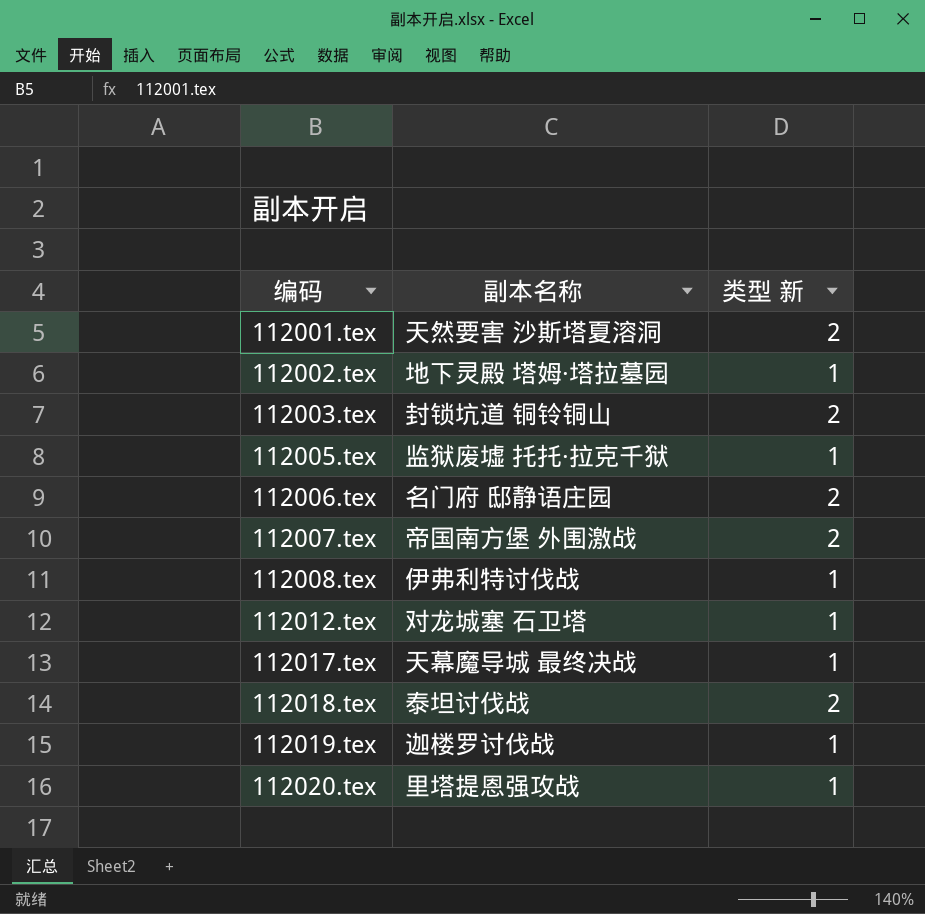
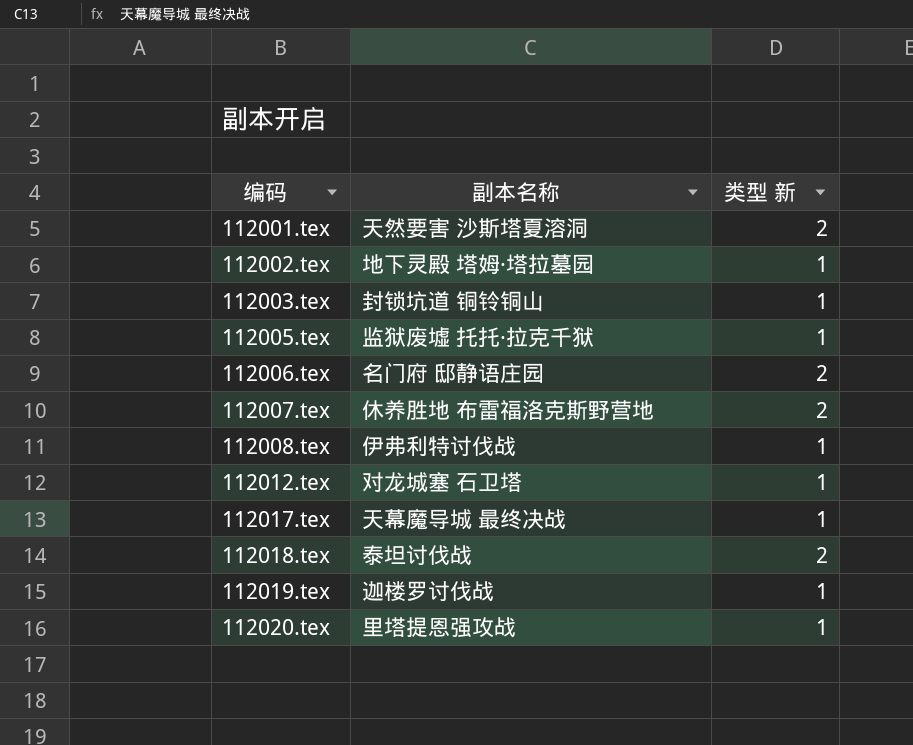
112003.tex | 类型 新: 2 -> 1
112007.tex | 副本名称: 帝国南方堡 外围激战 -> 休养胜地 布雷福洛克斯野营地

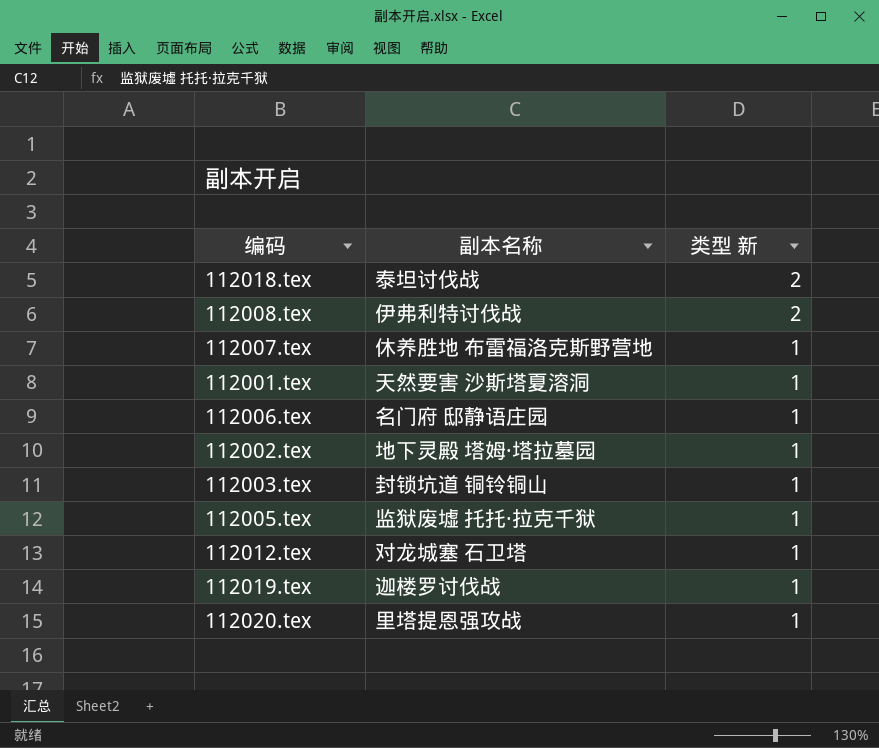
row order: 编码 ascending -> 类型 新 descending
row 112017.tex: 天幕魔导城 最终决战 | 1 -> none
112008.tex | 类型 新: 1 -> 2
112007.tex | 类型 新: 2 -> 1
112001.tex | 类型 新: 2 -> 1
112006.tex | 类型 新: 2 -> 1

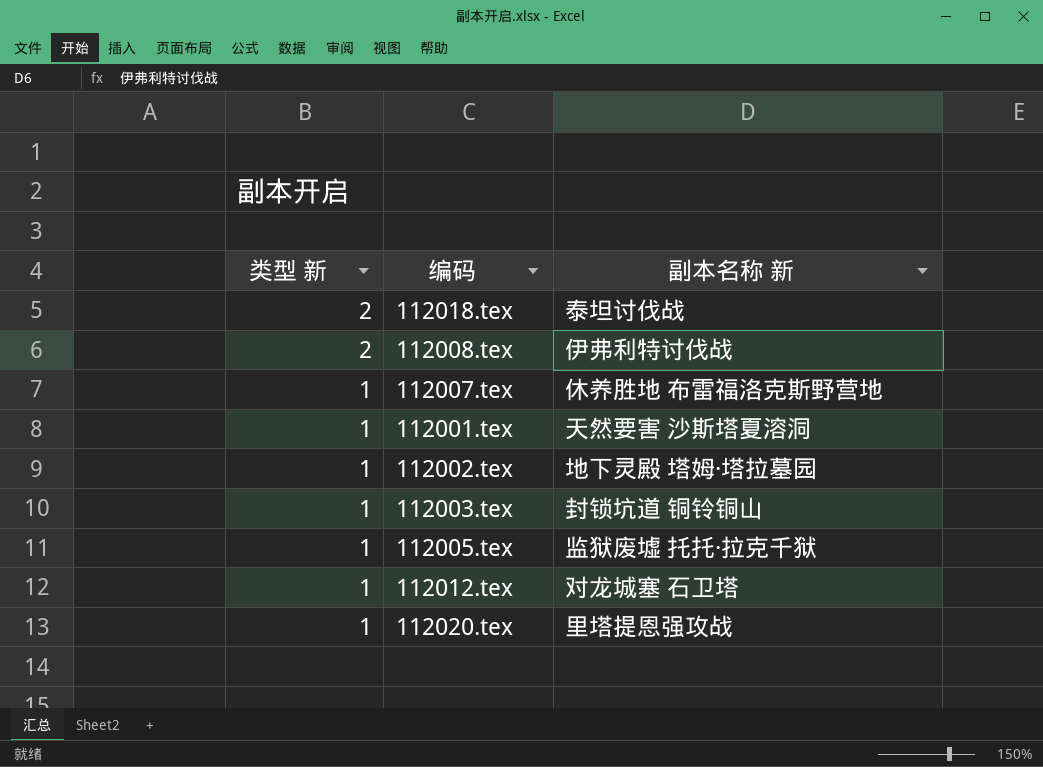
column 类型 新 | position: 3 -> 1
column name: 副本名称 -> 副本名称 新
row 112006.tex: 名门府 邸静语庄园 | 1 -> none
row 112019.tex: 迦楼罗讨伐战 | 1 -> none

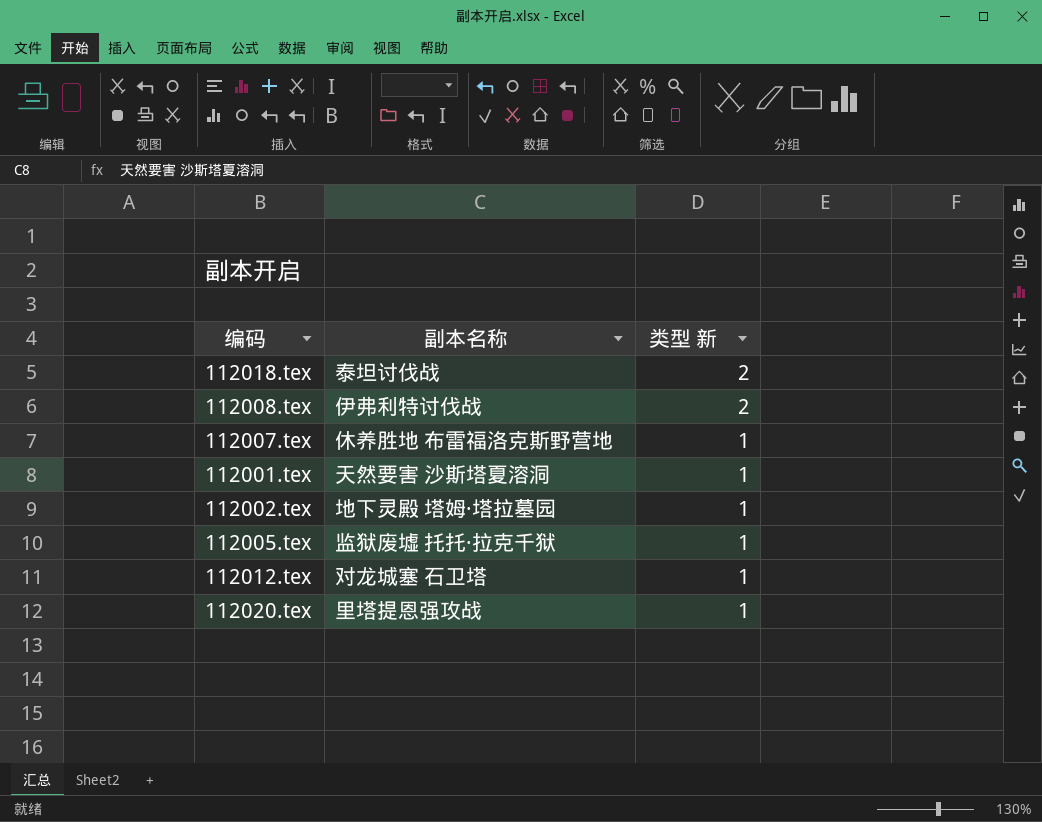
column name: 副本名称 新 -> 副本名称
column 类型 新 | position: 1 -> 3
row 112003.tex: 1 | 封锁坑道 铜铃铜山 -> none

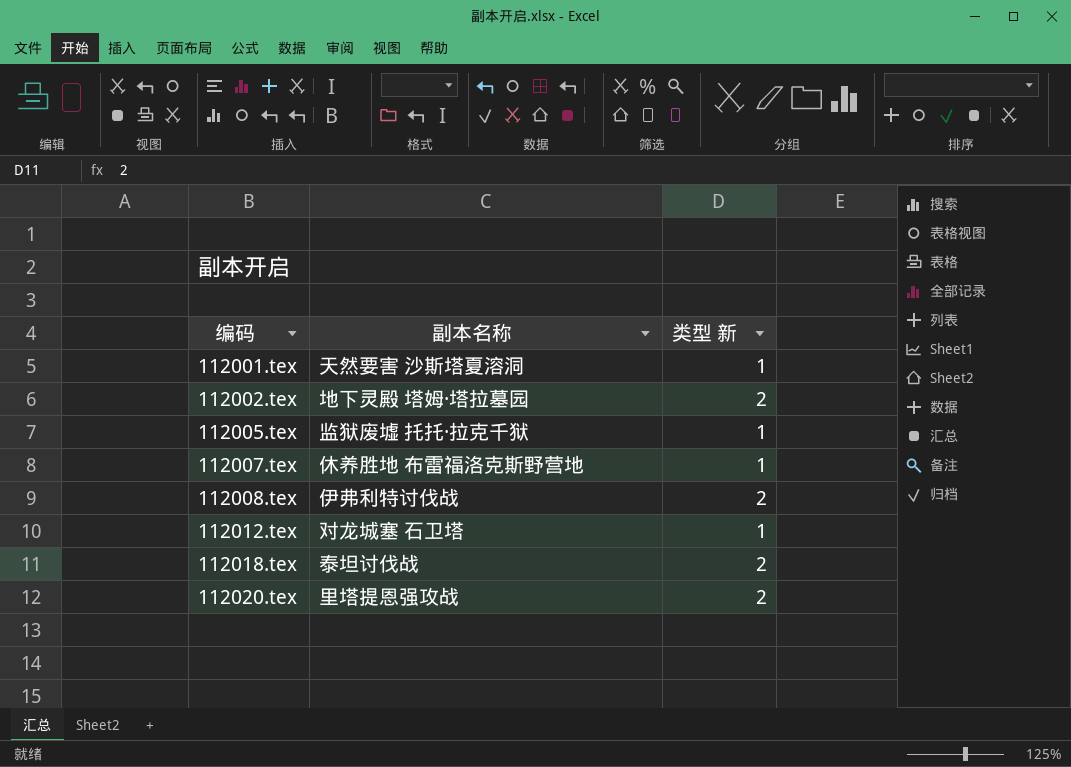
row order: 类型 新 descending -> 编码 ascending
112002.tex | 类型 新: 1 -> 2
112020.tex | 类型 新: 1 -> 2

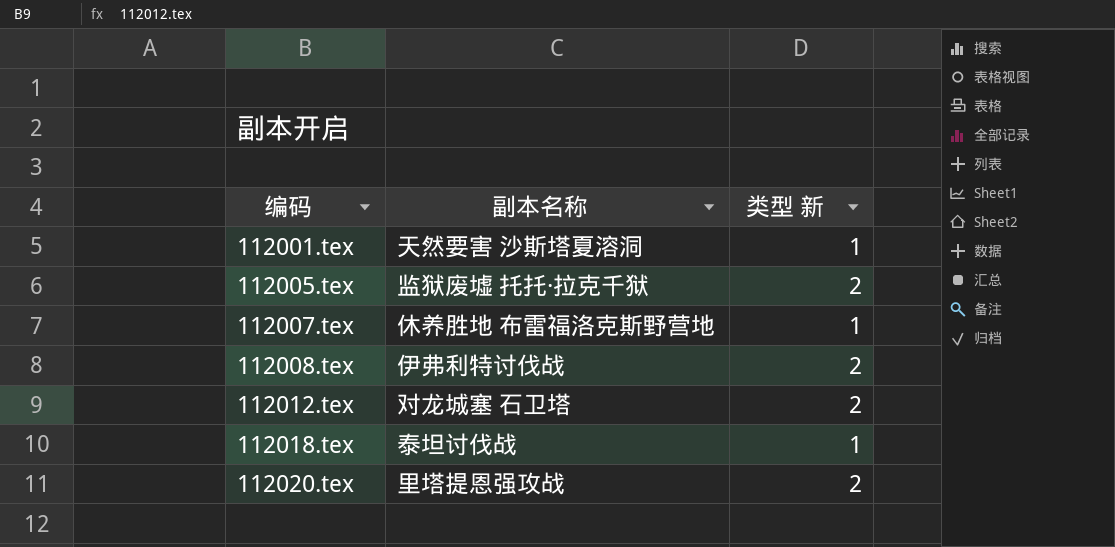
row 112002.tex: 地下灵殿 塔姆·塔拉墓园 | 2 -> none
112005.tex | 类型 新: 1 -> 2
112012.tex | 类型 新: 1 -> 2
112018.tex | 类型 新: 2 -> 1

